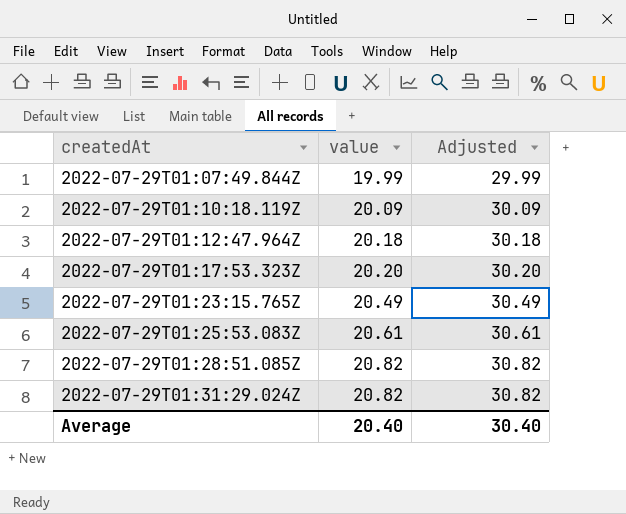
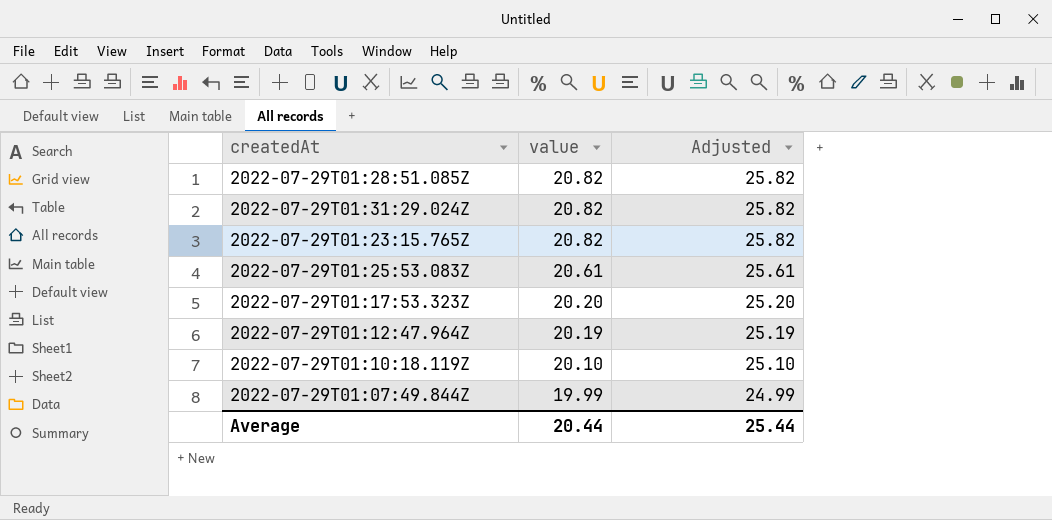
row order: createdAt ascending -> value descending
column Adjusted | formula: [value] + 10 -> [value] + 5
2022-07-29T01:23:15.765Z | value: 20.49 -> 20.82
2022-07-29T01:12:47.964Z | value: 20.18 -> 20.19
2022-07-29T01:10:18.119Z | value: 20.09 -> 20.10
Average | value: 20.40 -> 20.44
Average | Adjusted: 30.40 -> 25.44

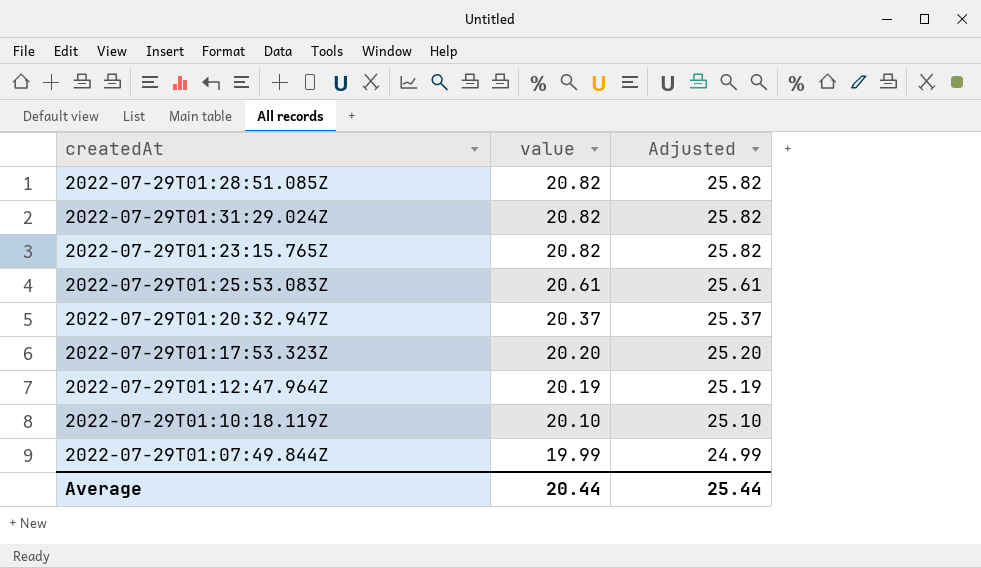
row 2022-07-29T01:20:32.947Z: none -> 20.37 | 25.37

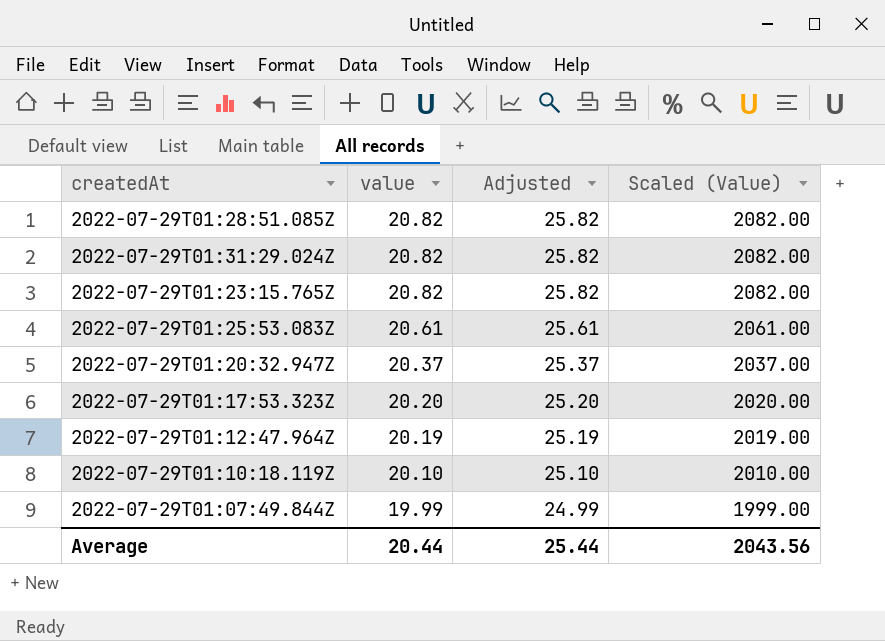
column Scaled (Value) | formula: none -> [value] * 100

